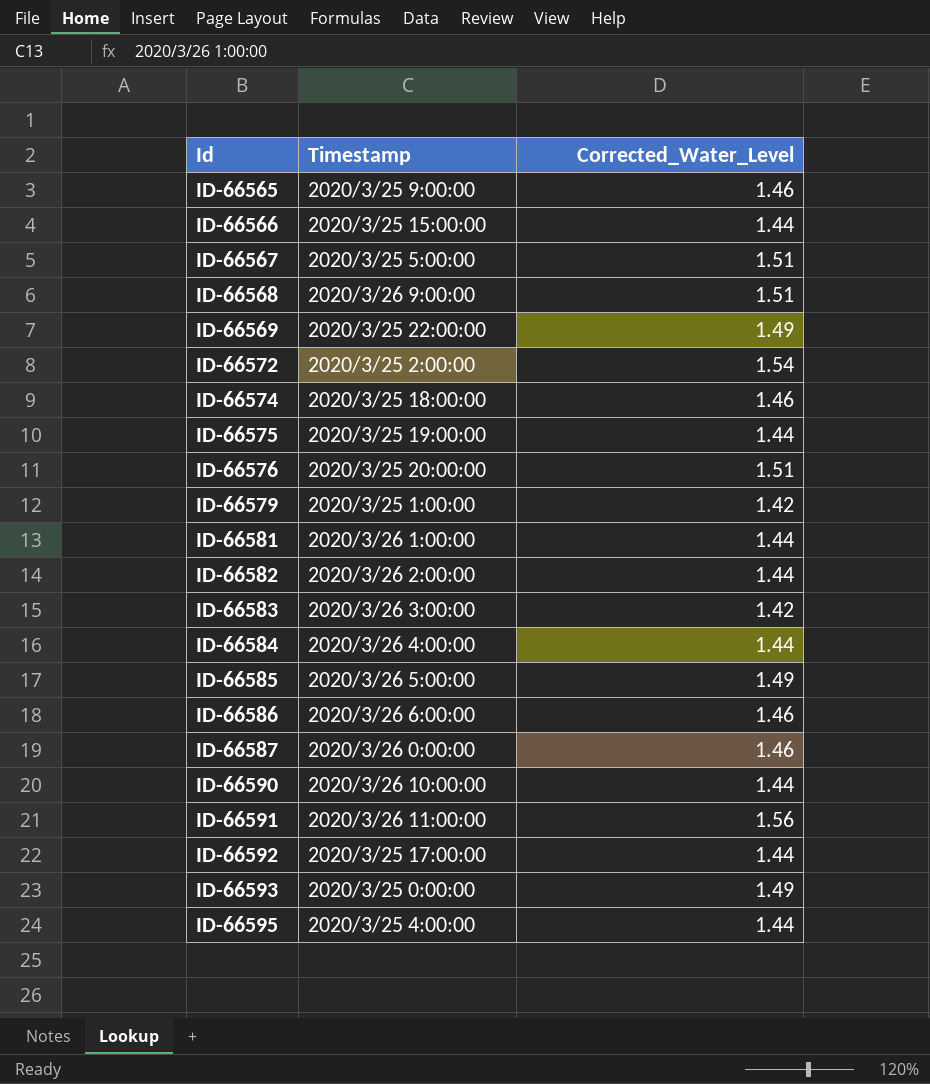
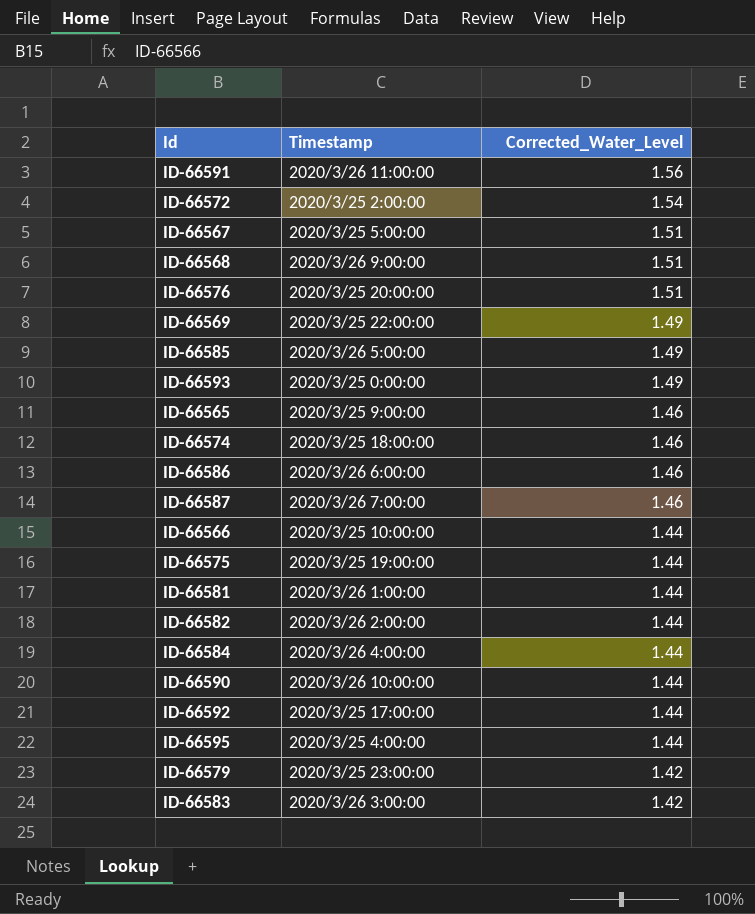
row order: Id ascending -> Corrected_Water_Level descending
ID-66587 | Timestamp: 2020/3/26 0:00:00 -> 2020/3/26 7:00:00
ID-66566 | Timestamp: 2020/3/25 15:00:00 -> 2020/3/25 10:00:00
ID-66579 | Timestamp: 2020/3/25 1:00:00 -> 2020/3/25 23:00:00

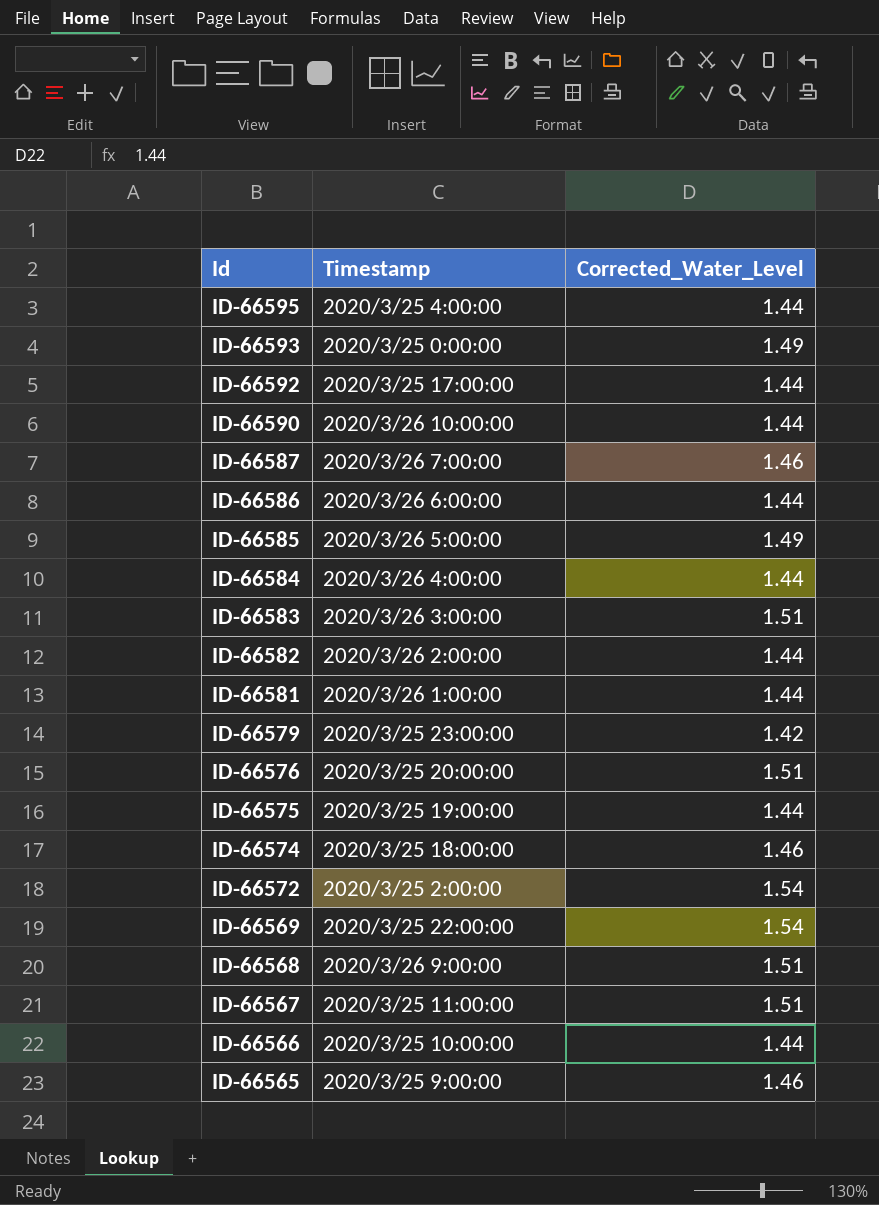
row order: Corrected_Water_Level descending -> Id descending
row ID-66591: 2020/3/26 11:00:00 | 1.56 -> none
ID-66586 | Corrected_Water_Level: 1.46 -> 1.44
ID-66583 | Corrected_Water_Level: 1.42 -> 1.51
ID-66569 | Corrected_Water_Level: 1.49 -> 1.54
ID-66567 | Timestamp: 2020/3/25 5:00:00 -> 2020/3/25 11:00:00

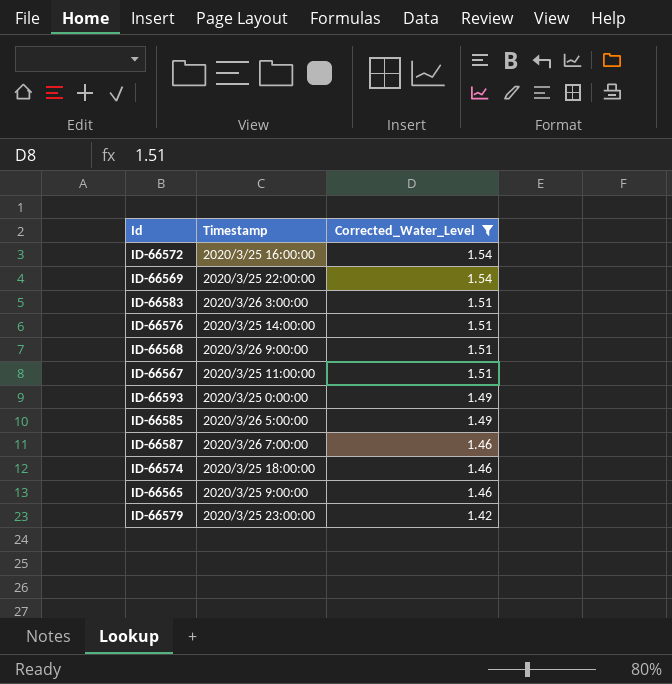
filter: none -> Corrected_Water_Level != 1.44
row order: Id descending -> Corrected_Water_Level descending
ID-66572 | Timestamp: 2020/3/25 2:00:00 -> 2020/3/25 16:00:00
ID-66576 | Timestamp: 2020/3/25 20:00:00 -> 2020/3/25 14:00:00

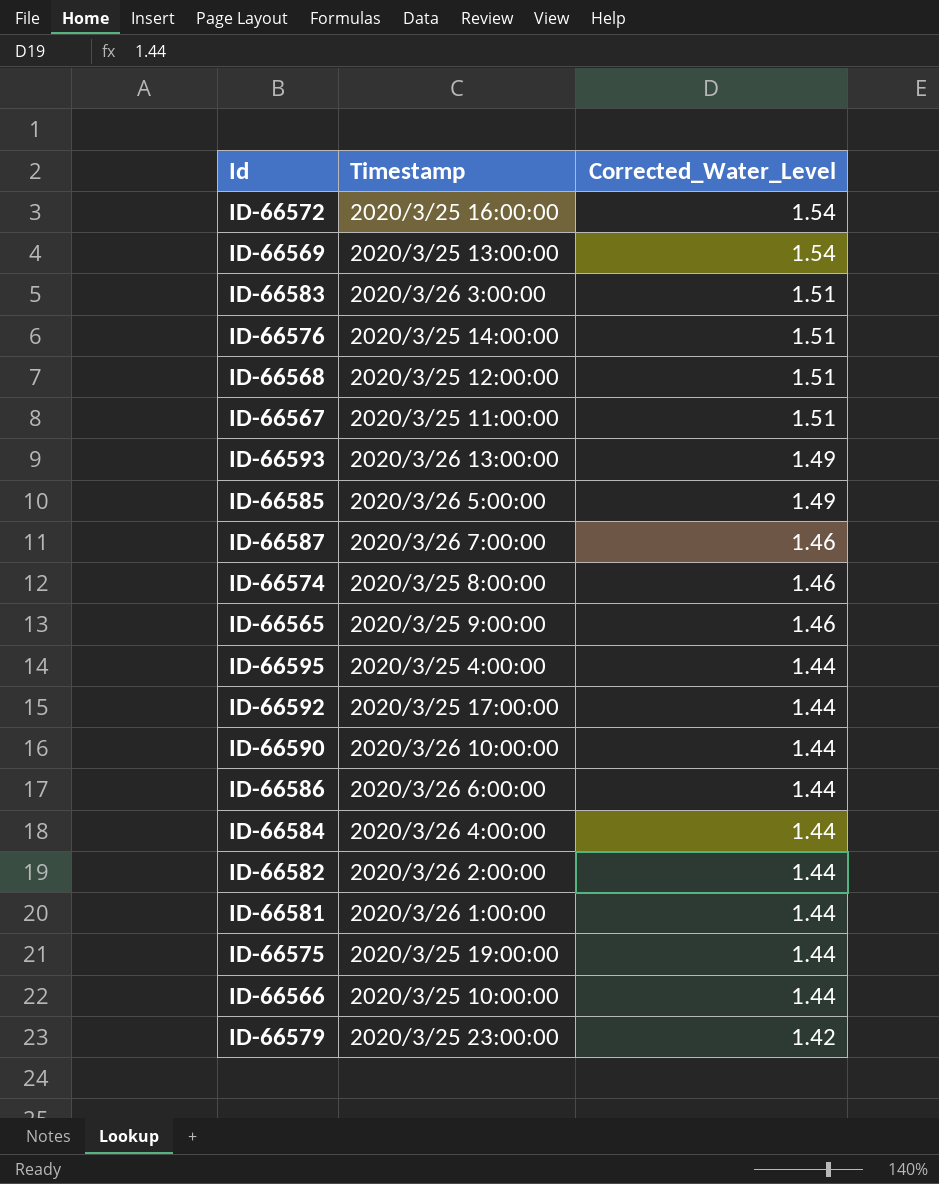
filter: Corrected_Water_Level != 1.44 -> none
ID-66569 | Timestamp: 2020/3/25 22:00:00 -> 2020/3/25 13:00:00
ID-66568 | Timestamp: 2020/3/26 9:00:00 -> 2020/3/25 12:00:00
ID-66593 | Timestamp: 2020/3/25 0:00:00 -> 2020/3/26 13:00:00
ID-66574 | Timestamp: 2020/3/25 18:00:00 -> 2020/3/25 8:00:00

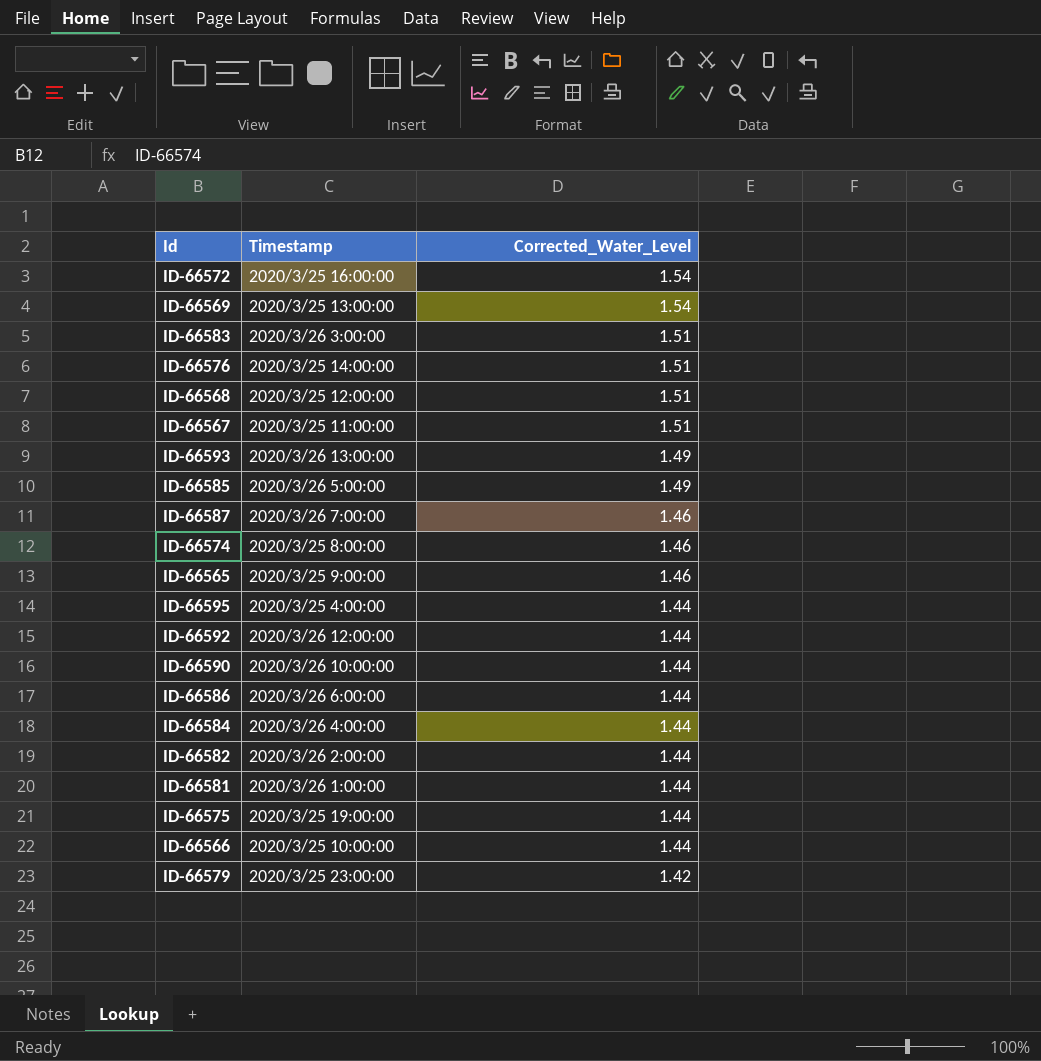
ID-66592 | Timestamp: 2020/3/25 17:00:00 -> 2020/3/26 12:00:00

